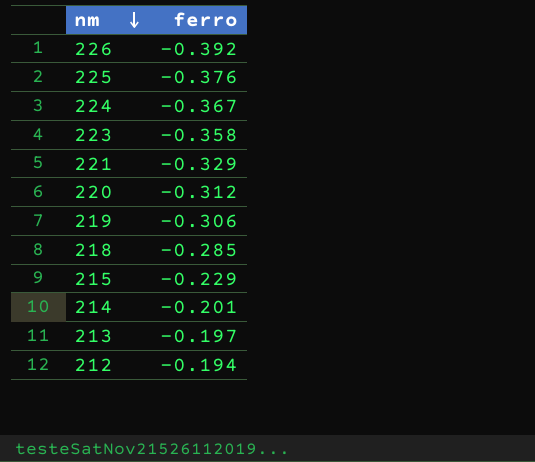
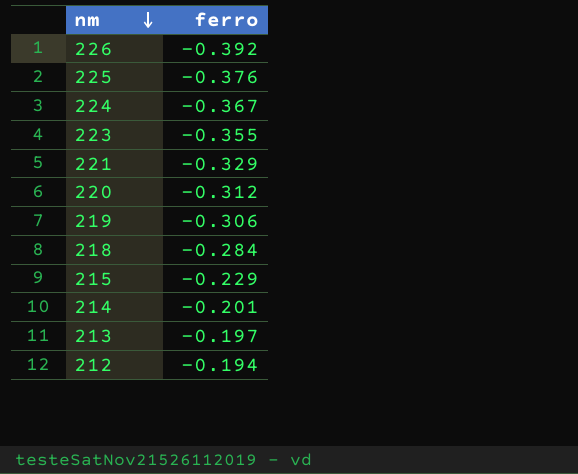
223 | ferro: -0.358 -> -0.355
218 | ferro: -0.285 -> -0.284

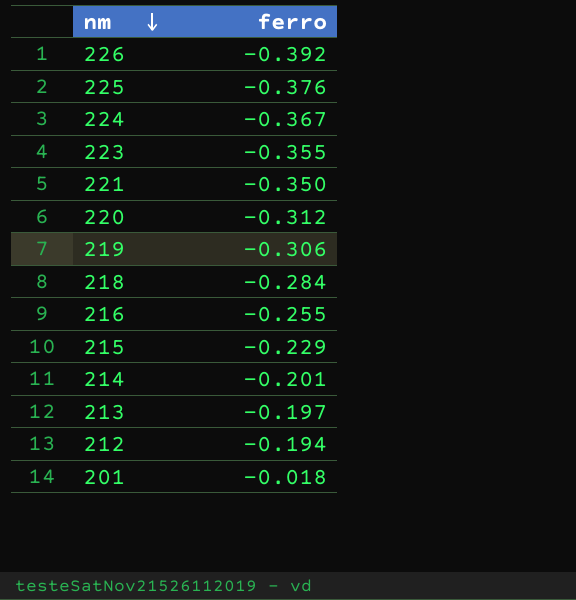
221 | ferro: -0.329 -> -0.350
row 216: none -> -0.255
row 201: none -> -0.018

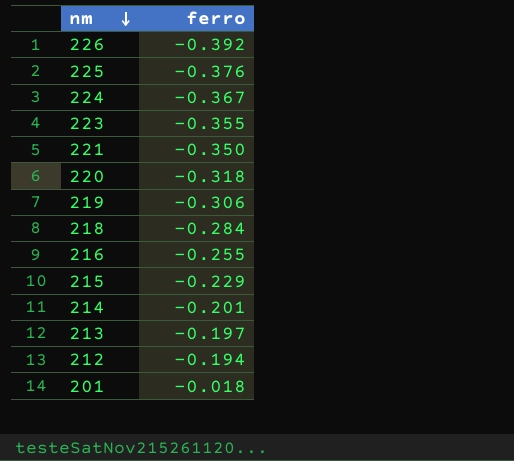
220 | ferro: -0.312 -> -0.318

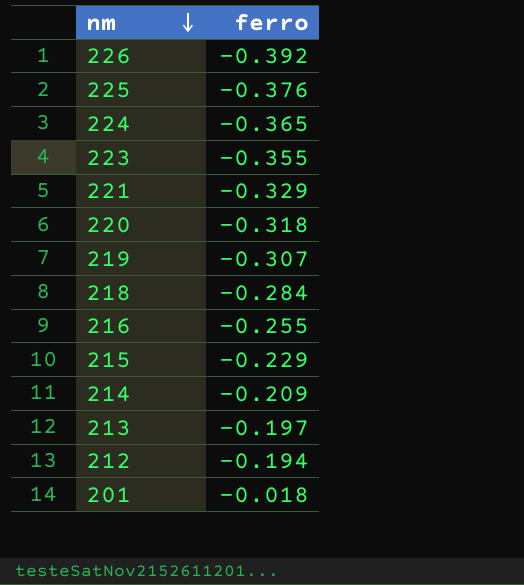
224 | ferro: -0.367 -> -0.365
221 | ferro: -0.350 -> -0.329
219 | ferro: -0.306 -> -0.307
214 | ferro: -0.201 -> -0.209

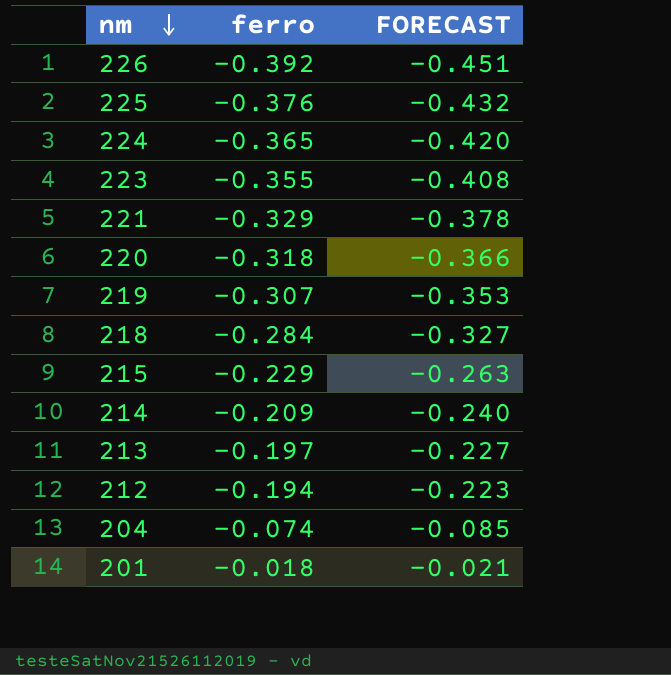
column FORECAST | formula: none -> [ferro] * 1.15
row 216: -0.255 -> none
row 204: none -> -0.074 | -0.085

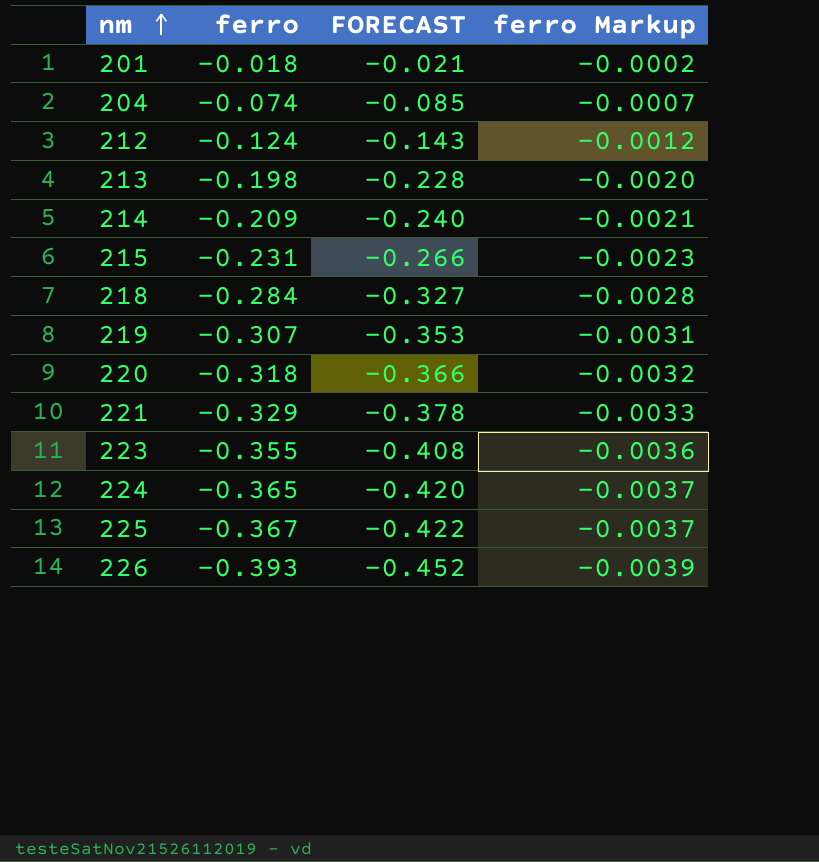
row order: nm descending -> nm ascending
column ferro Markup | formula: none -> [ferro] * 0.01
212 | ferro: -0.194 -> -0.124
212 | FORECAST: -0.223 -> -0.143
213 | ferro: -0.197 -> -0.198
213 | FORECAST: -0.227 -> -0.228
215 | ferro: -0.229 -> -0.231
215 | FORECAST: -0.263 -> -0.266
225 | ferro: -0.376 -> -0.367
225 | FORECAST: -0.432 -> -0.422
226 | ferro: -0.392 -> -0.393
226 | FORECAST: -0.451 -> -0.452

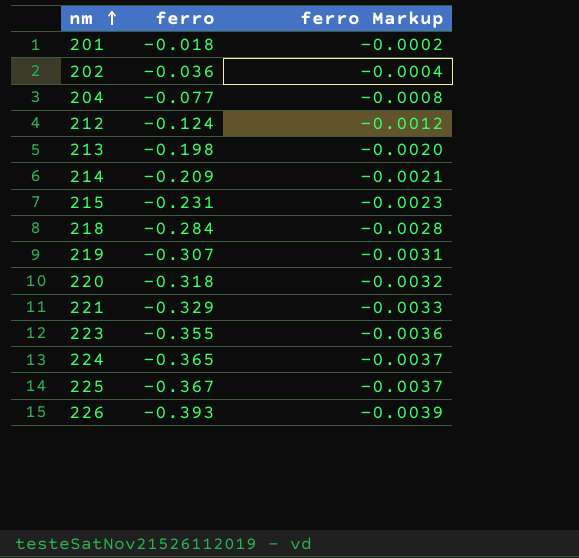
column FORECAST | formula: [ferro] * 1.15 -> none
row 202: none -> -0.036 | -0.0004
204 | ferro: -0.074 -> -0.077
204 | ferro Markup: -0.0007 -> -0.0008

